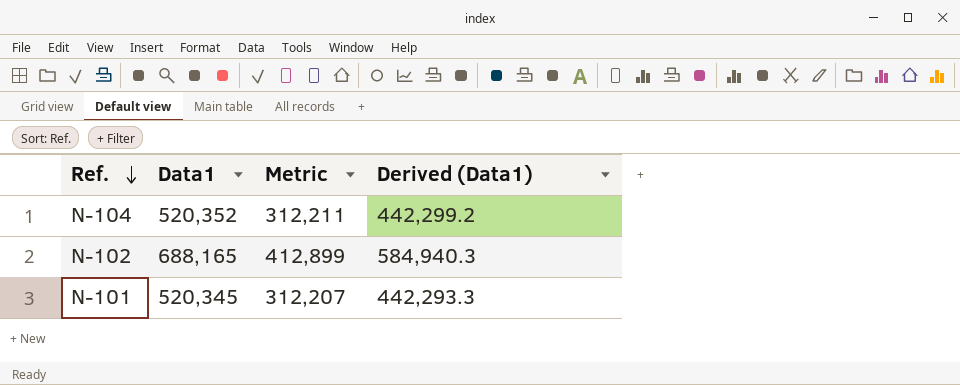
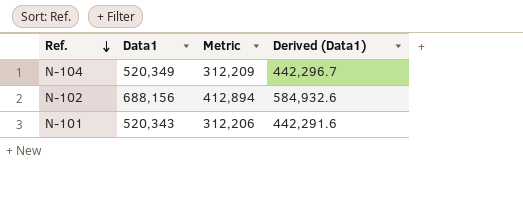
N-104 | Data1: 520,352 -> 520,349
N-104 | Metric: 312,211 -> 312,209
N-104 | Derived (Data1): 442,299.2 -> 442,296.7
N-102 | Data1: 688,165 -> 688,156
N-102 | Metric: 412,899 -> 412,894
N-102 | Derived (Data1): 584,940.3 -> 584,932.6
N-101 | Data1: 520,345 -> 520,343
N-101 | Metric: 312,207 -> 312,206
N-101 | Derived (Data1): 442,293.3 -> 442,291.6

